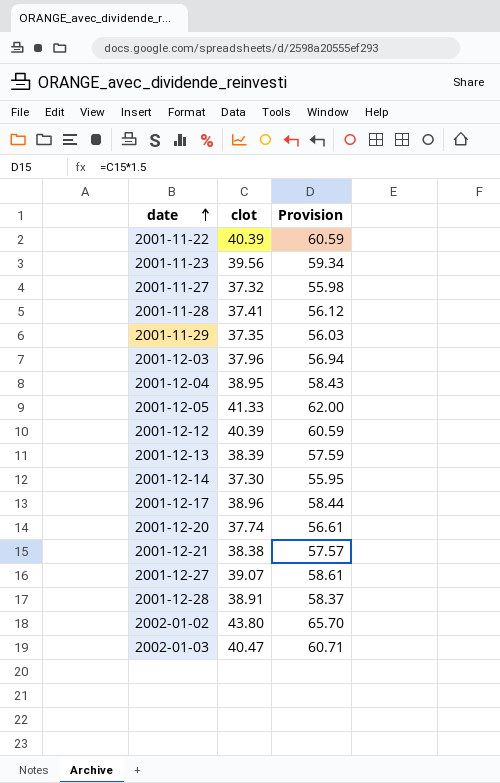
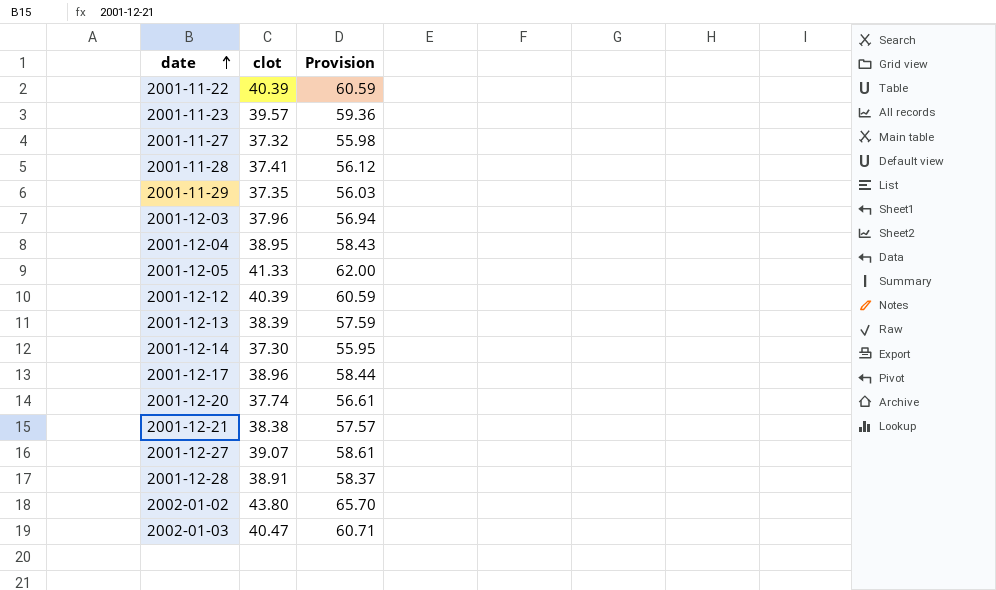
2001-11-23 | clot: 39.56 -> 39.57
2001-11-23 | Provision: 59.34 -> 59.36

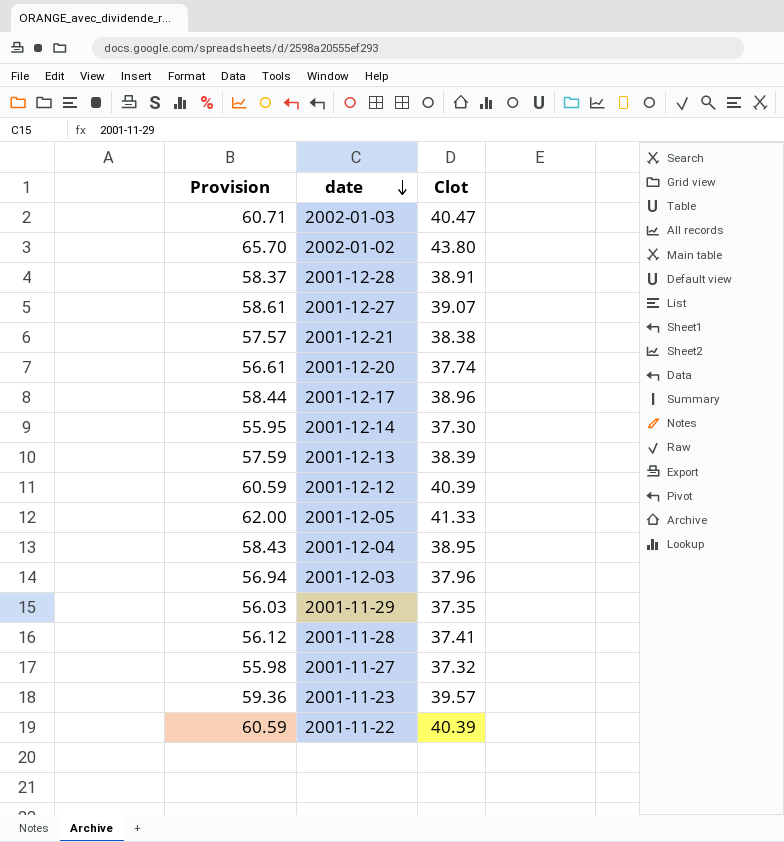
row order: date ascending -> date descending
column Provision | position: 3 -> 1
column name: clot -> Clot

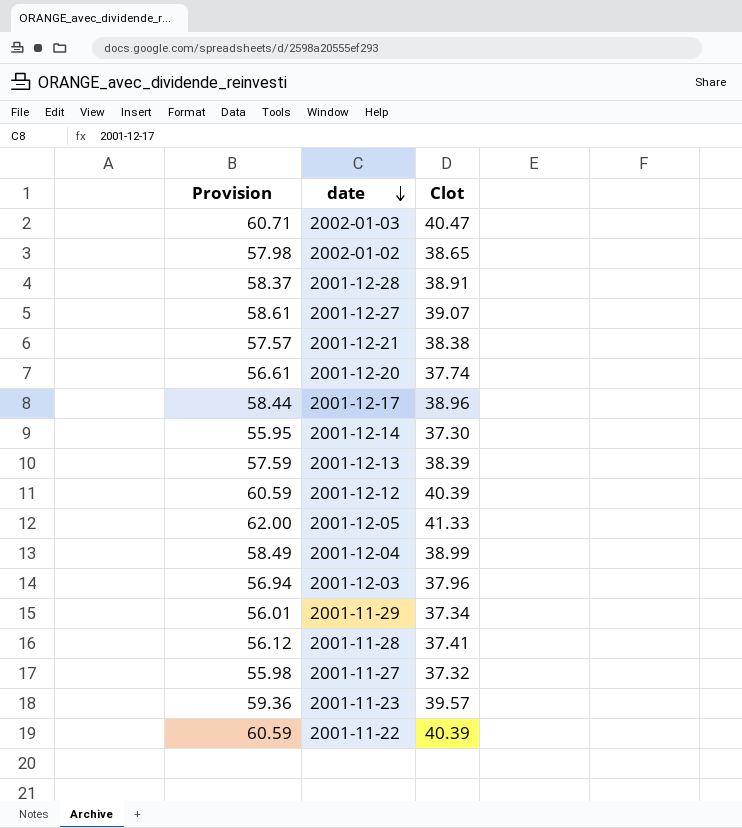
2002-01-02 | Provision: 65.70 -> 57.98
2002-01-02 | Clot: 43.80 -> 38.65
2001-12-04 | Provision: 58.43 -> 58.49
2001-12-04 | Clot: 38.95 -> 38.99
2001-11-29 | Provision: 56.03 -> 56.01
2001-11-29 | Clot: 37.35 -> 37.34

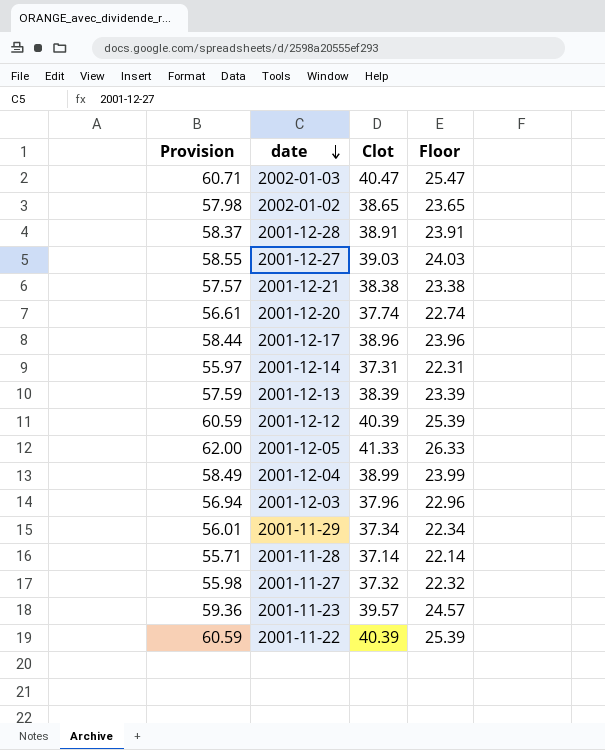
column Floor | formula: none -> [Clot] - 15
2001-12-27 | Provision: 58.61 -> 58.55
2001-12-27 | Clot: 39.07 -> 39.03
2001-12-14 | Provision: 55.95 -> 55.97
2001-12-14 | Clot: 37.30 -> 37.31
2001-11-28 | Provision: 56.12 -> 55.71
2001-11-28 | Clot: 37.41 -> 37.14

